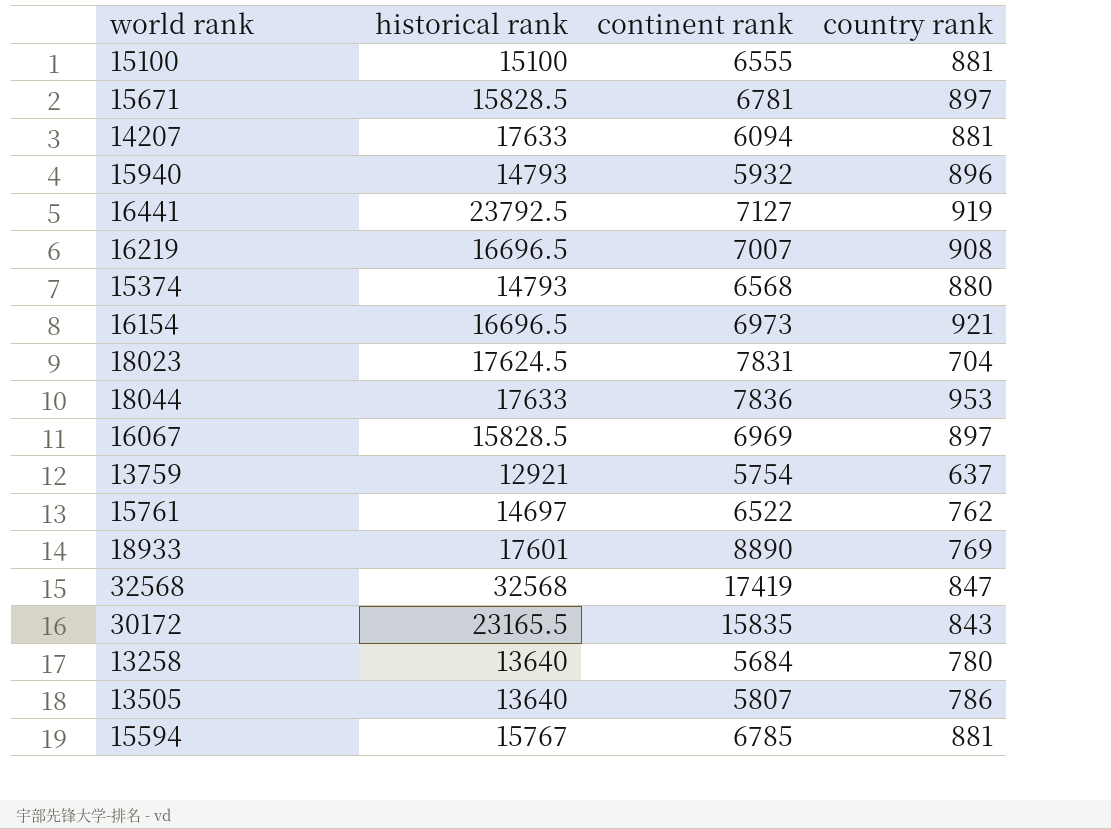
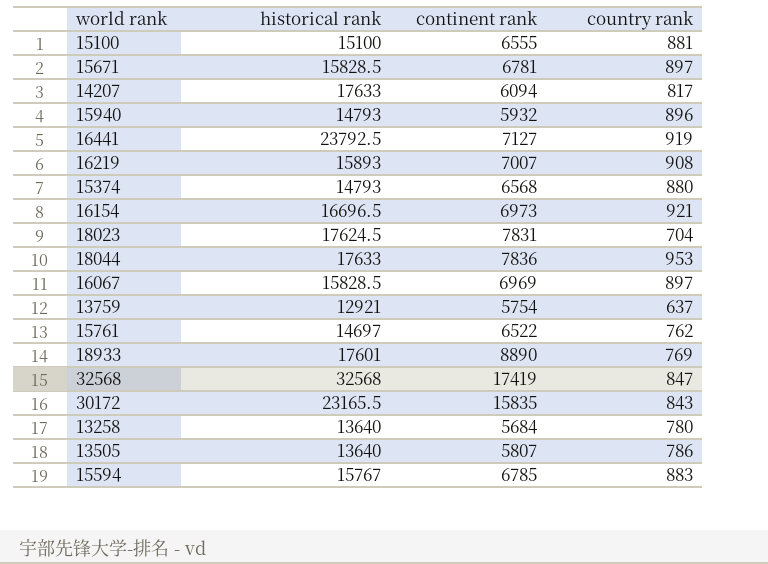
14207 | country rank: 881 -> 817
16219 | historical rank: 16696.5 -> 15893
15594 | country rank: 881 -> 883

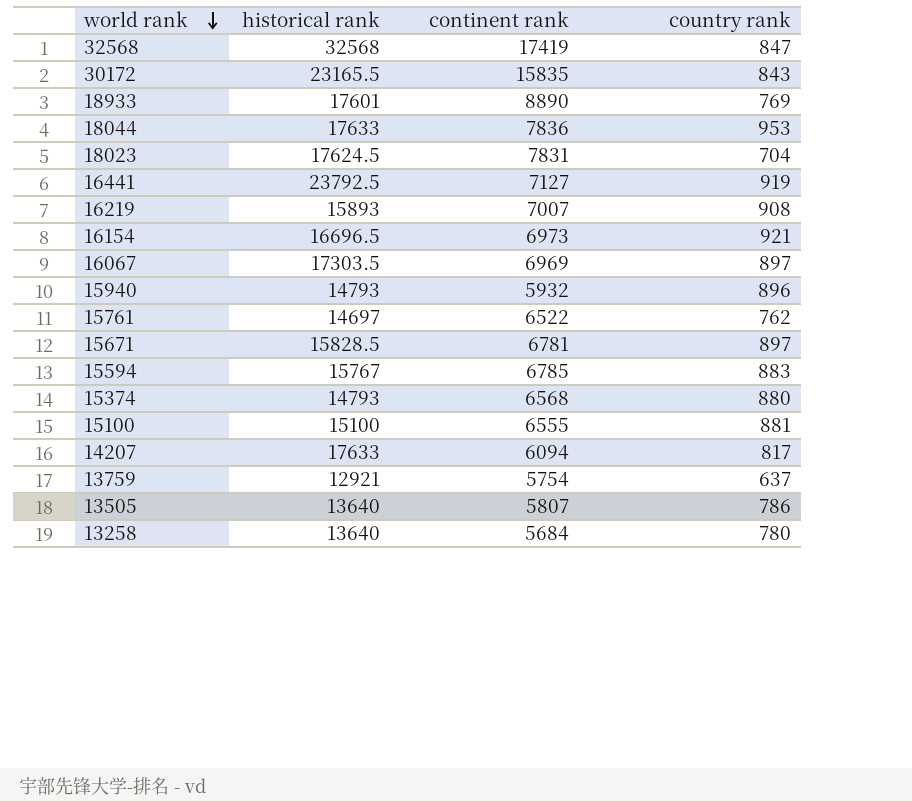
row order: none -> world rank descending
16067 | historical rank: 15828.5 -> 17303.5

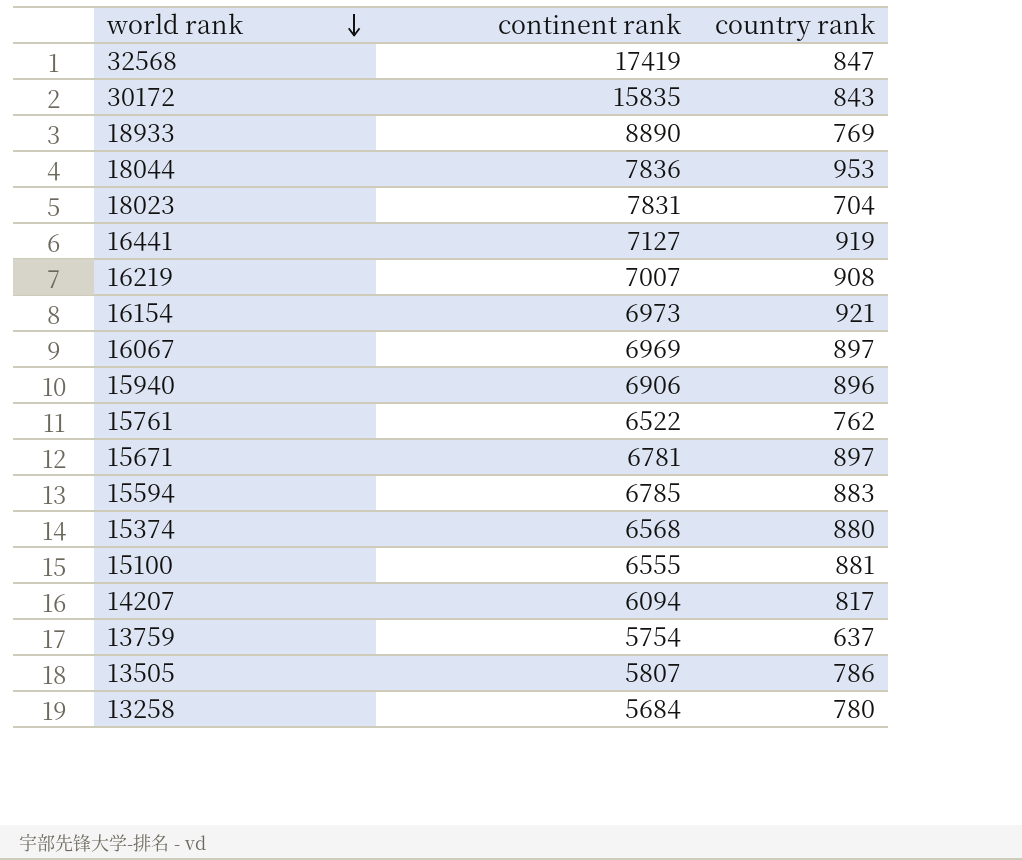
column historical rank | position: 2 -> none
15940 | continent rank: 5932 -> 6906

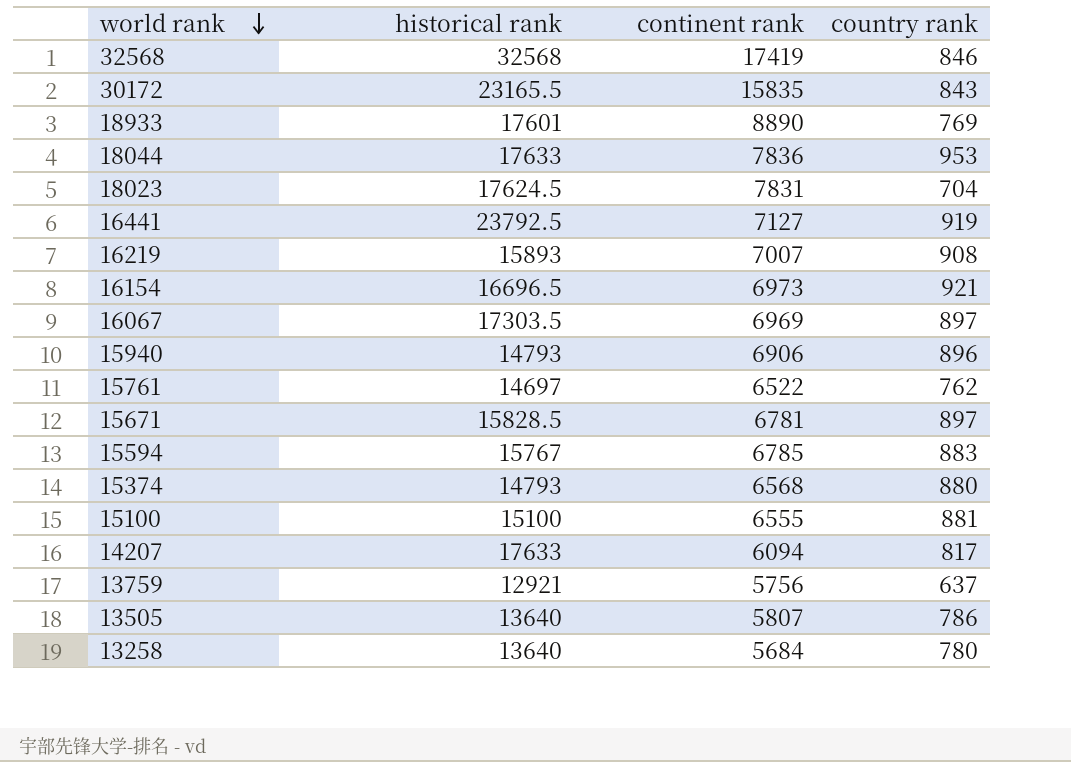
column historical rank | position: none -> 2
32568 | country rank: 847 -> 846
13759 | continent rank: 5754 -> 5756

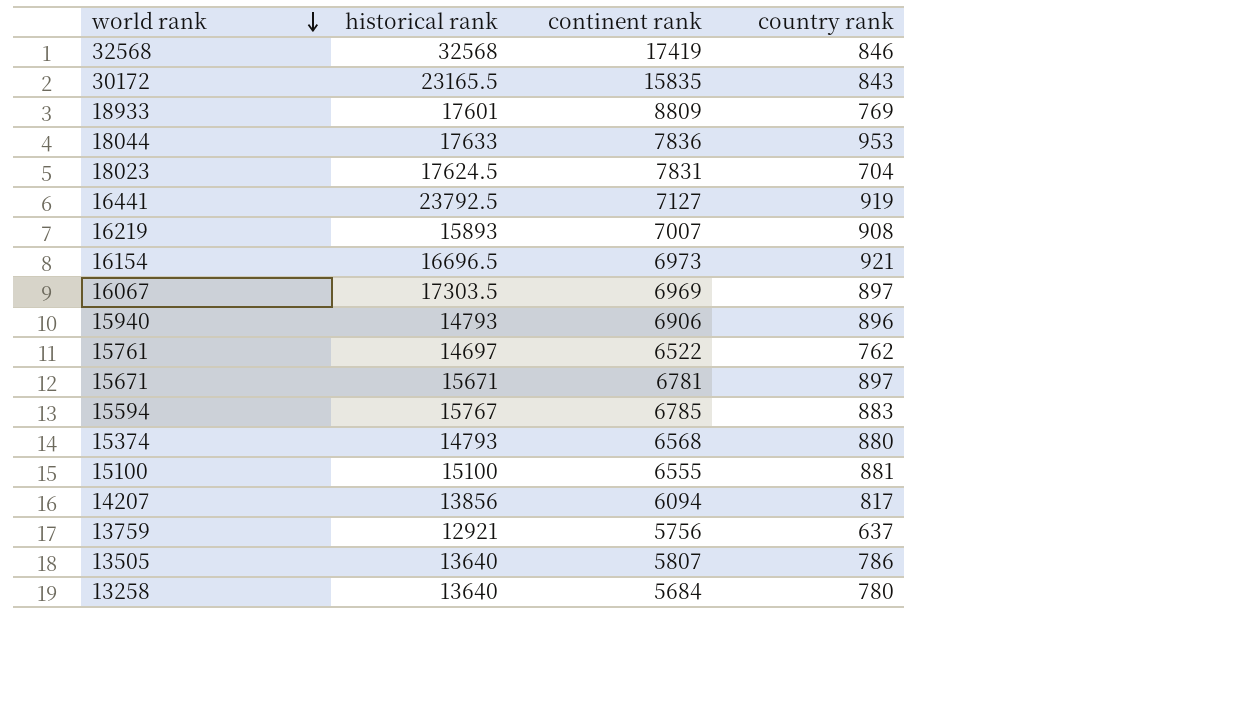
18933 | continent rank: 8890 -> 8809
15671 | historical rank: 15828.5 -> 15671
14207 | historical rank: 17633 -> 13856

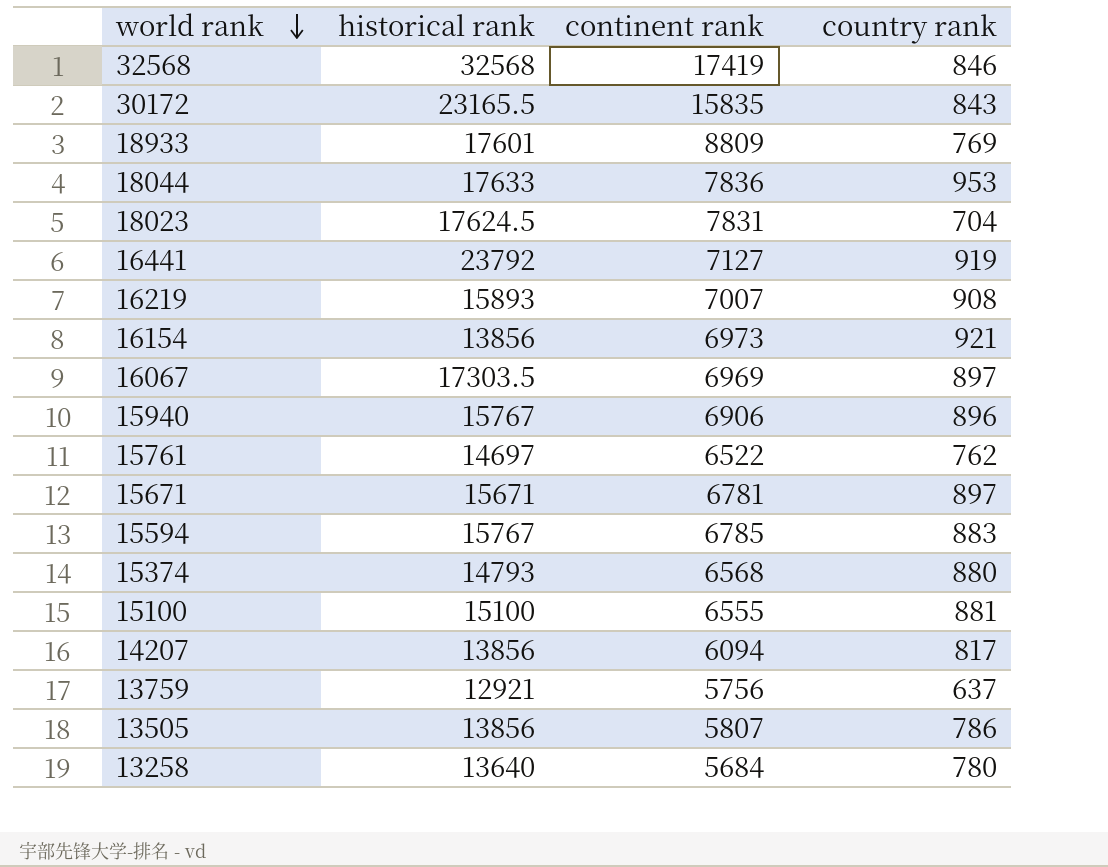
16441 | historical rank: 23792.5 -> 23792
16154 | historical rank: 16696.5 -> 13856
15940 | historical rank: 14793 -> 15767
13505 | historical rank: 13640 -> 13856

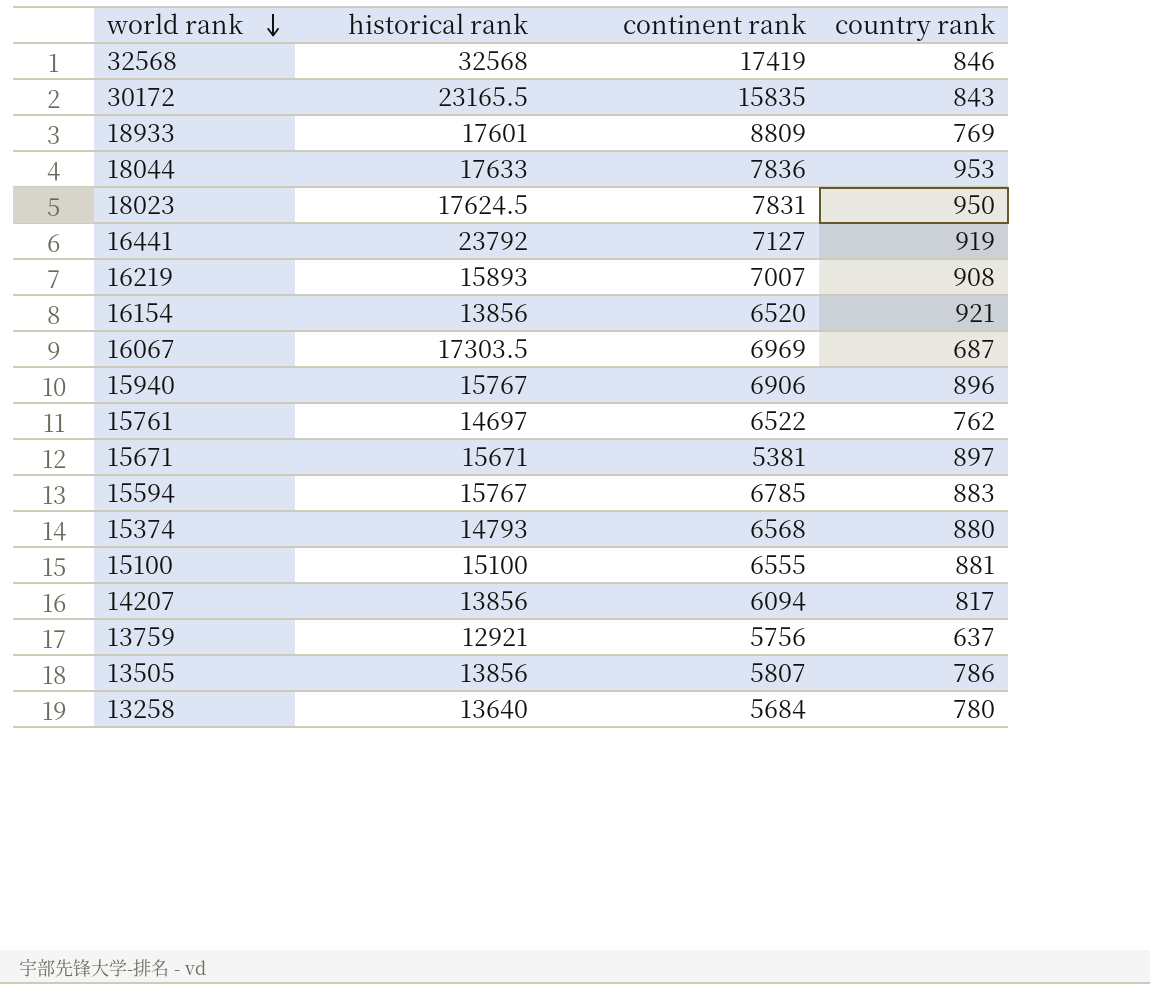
18023 | country rank: 704 -> 950
16154 | continent rank: 6973 -> 6520
16067 | country rank: 897 -> 687
15671 | continent rank: 6781 -> 5381

